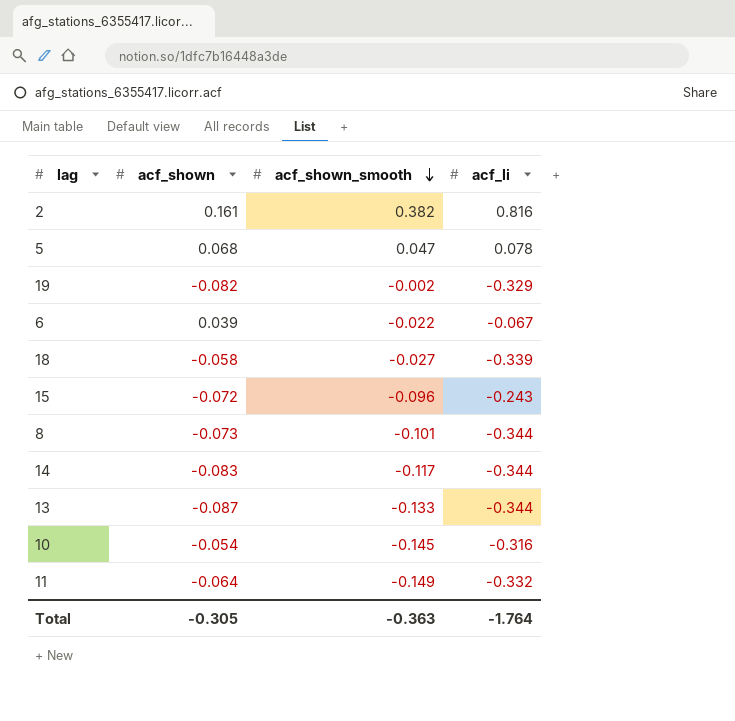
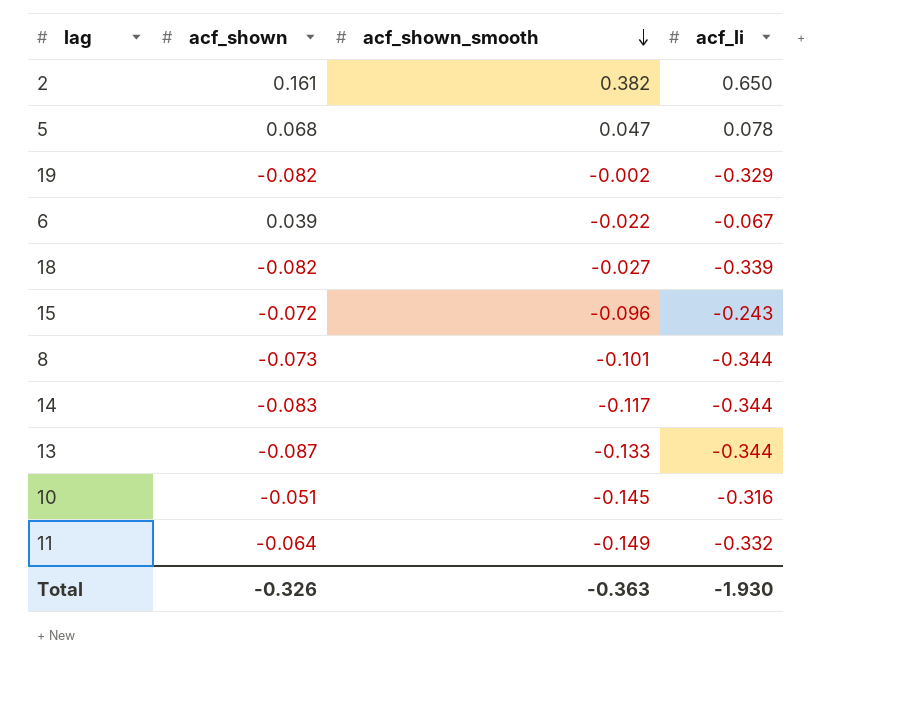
2 | acf_li: 0.816 -> 0.650
18 | acf_shown: -0.058 -> -0.082
10 | acf_shown: -0.054 -> -0.051
Total | acf_shown: -0.305 -> -0.326
Total | acf_li: -1.764 -> -1.930

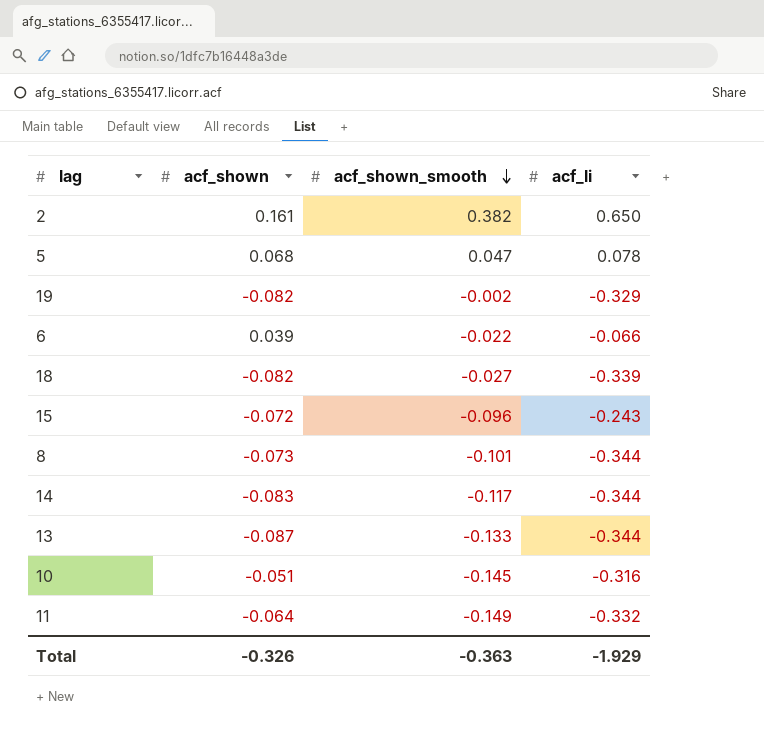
6 | acf_li: -0.067 -> -0.066
Total | acf_li: -1.930 -> -1.929

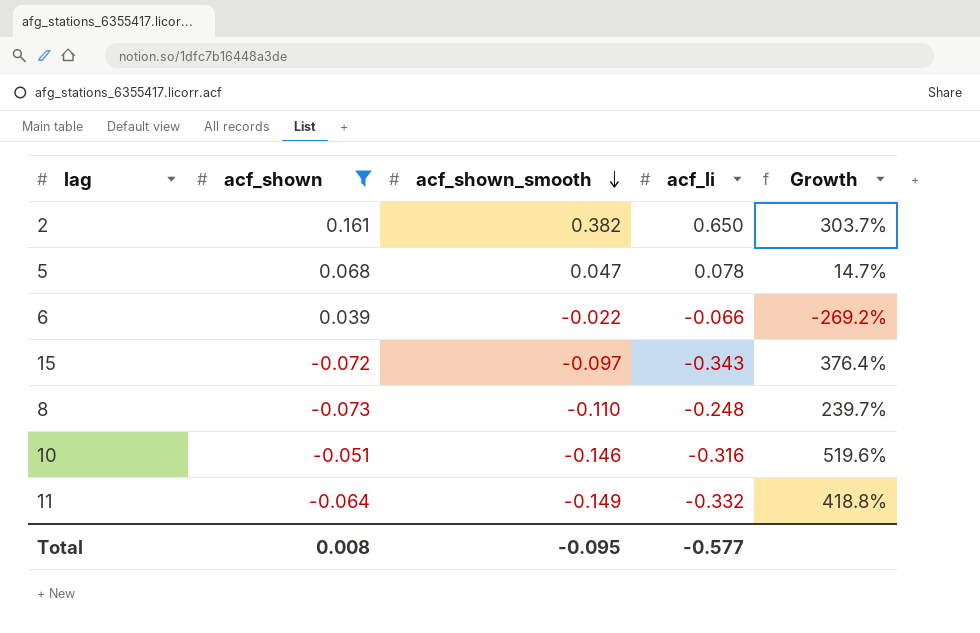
filter: none -> acf_shown >= -0.073
column Growth | formula: none -> ([acf_li] - [acf_shown]) / [acf_shown]
15 | acf_shown_smooth: -0.096 -> -0.097
15 | acf_li: -0.243 -> -0.343
8 | acf_shown_smooth: -0.101 -> -0.110
8 | acf_li: -0.344 -> -0.248
10 | acf_shown_smooth: -0.145 -> -0.146
Total | acf_shown: -0.326 -> 0.008
Total | acf_shown_smooth: -0.363 -> -0.095
Total | acf_li: -1.929 -> -0.577

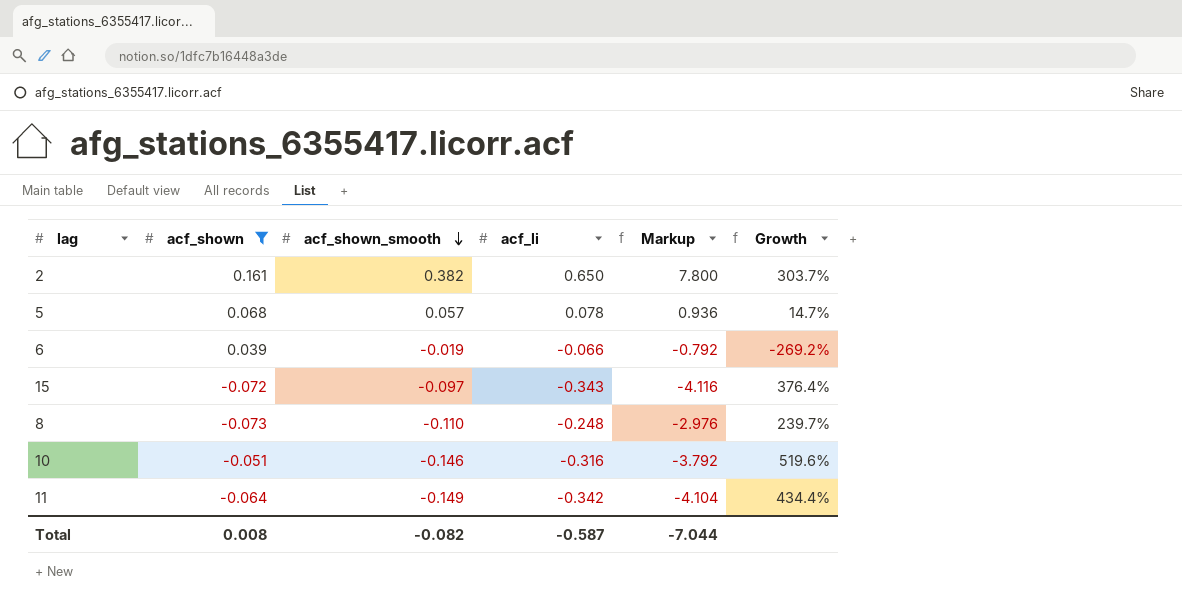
column Markup | formula: none -> [acf_li] * 12
5 | acf_shown_smooth: 0.047 -> 0.057
6 | acf_shown_smooth: -0.022 -> -0.019
11 | acf_li: -0.332 -> -0.342
11 | Growth: 418.8% -> 434.4%
Total | acf_shown_smooth: -0.095 -> -0.082
Total | acf_li: -0.577 -> -0.587

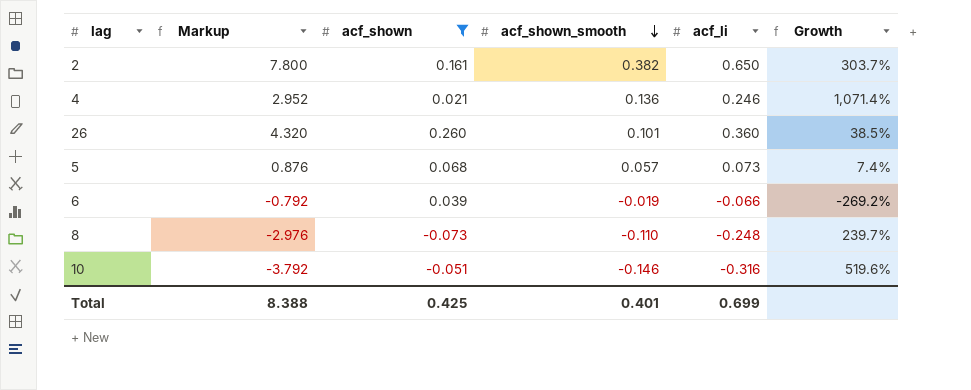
column Markup | position: 5 -> 2
row 15: -0.072 | -0.097 | -0.343 | -4.116 | 376.4% -> none
row 11: -0.064 | -0.149 | -0.342 | -4.104 | 434.4% -> none
row 4: none -> 2.952 | 0.021 | 0.136 | 0.246 | 1,071.4%
row 26: none -> 4.320 | 0.260 | 0.101 | 0.360 | 38.5%
5 | Markup: 0.936 -> 0.876
5 | acf_li: 0.078 -> 0.073
5 | Growth: 14.7% -> 7.4%
Total | Markup: -7.044 -> 8.388
Total | acf_shown: 0.008 -> 0.425
Total | acf_shown_smooth: -0.082 -> 0.401
Total | acf_li: -0.587 -> 0.699

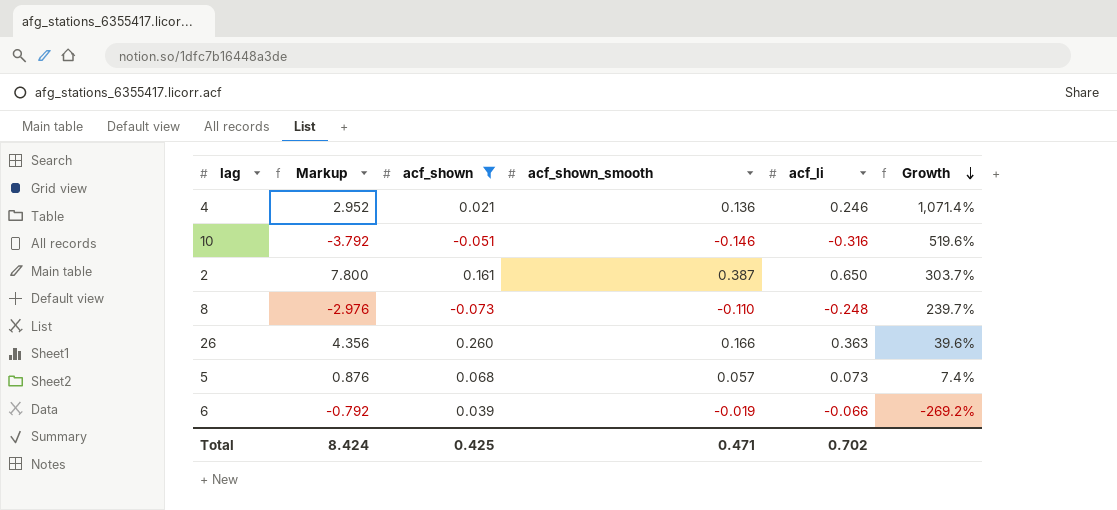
row order: acf_shown_smooth descending -> Growth descending
2 | acf_shown_smooth: 0.382 -> 0.387
26 | Markup: 4.320 -> 4.356
26 | acf_shown_smooth: 0.101 -> 0.166
26 | acf_li: 0.360 -> 0.363
26 | Growth: 38.5% -> 39.6%
Total | Markup: 8.388 -> 8.424
Total | acf_shown_smooth: 0.401 -> 0.471
Total | acf_li: 0.699 -> 0.702

